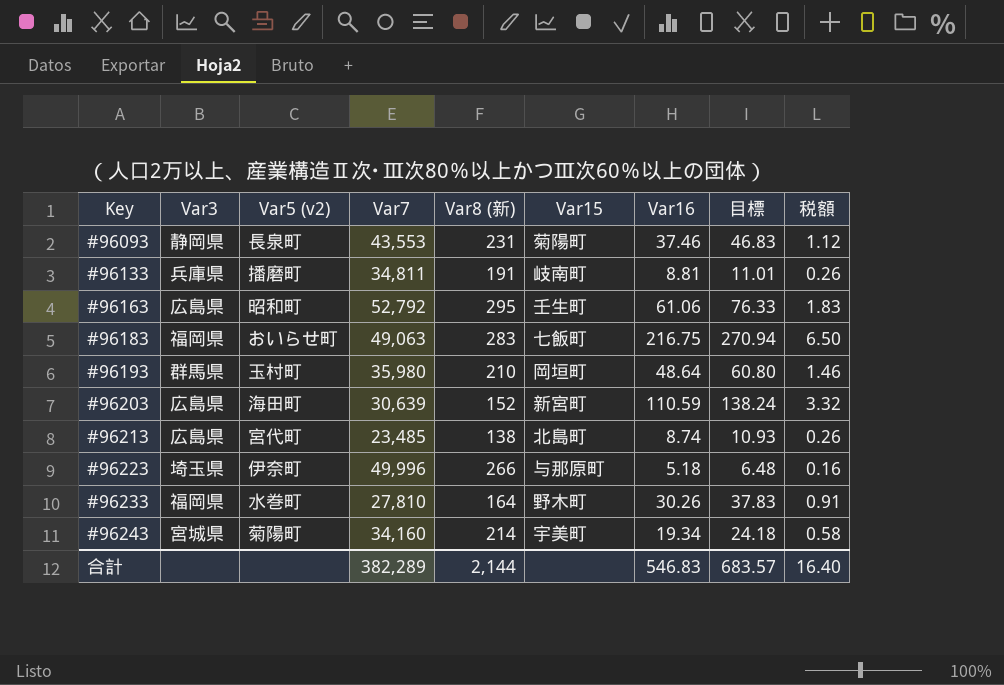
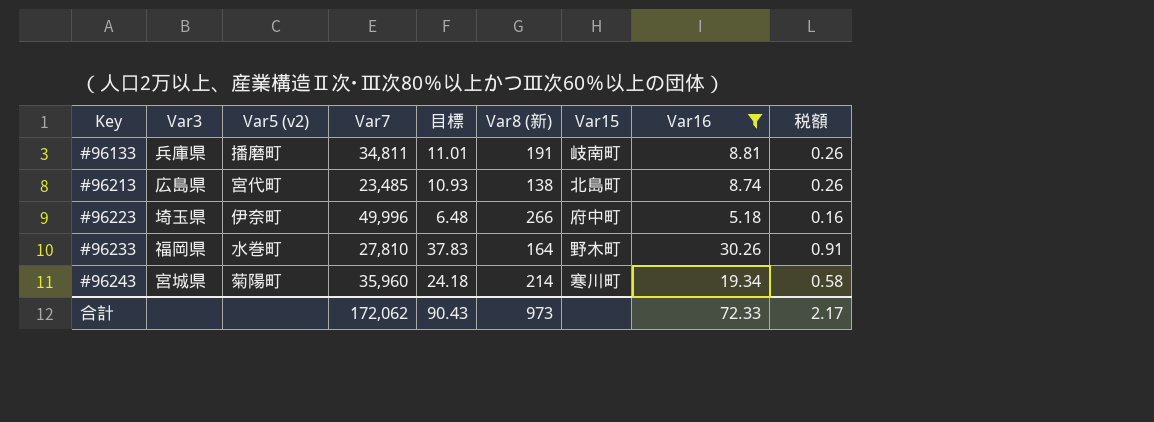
filter: none -> Var16 <= 30.26
column 目標 | position: 8 -> 5
#96223 | Var15: 与那原町 -> 府中町
#96243 | Var7: 34,160 -> 35,960
#96243 | Var15: 宇美町 -> 寒川町
合計 | Var7: 382,289 -> 172,062
合計 | 目標: 683.57 -> 90.43
合計 | Var8 (新): 2,144 -> 973
合計 | Var16: 546.83 -> 72.33
合計 | 税額: 16.40 -> 2.17

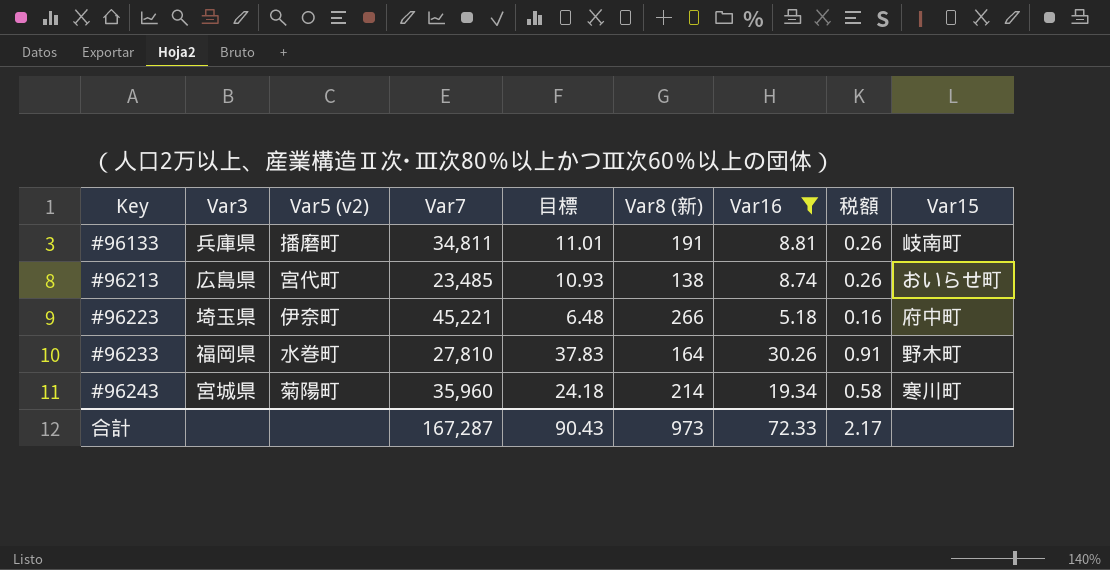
column Var15 | position: 7 -> 9
#96213 | Var15: 北島町 -> おいらせ町
#96223 | Var7: 49,996 -> 45,221
合計 | Var7: 172,062 -> 167,287

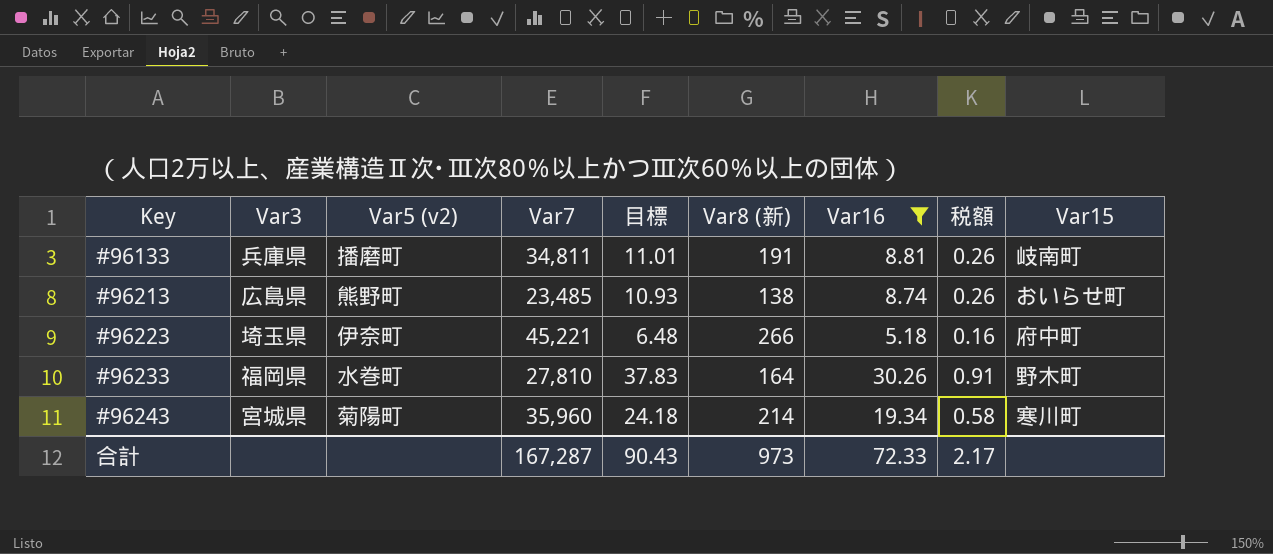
#96213 | Var5 (v2): 宮代町 -> 熊野町

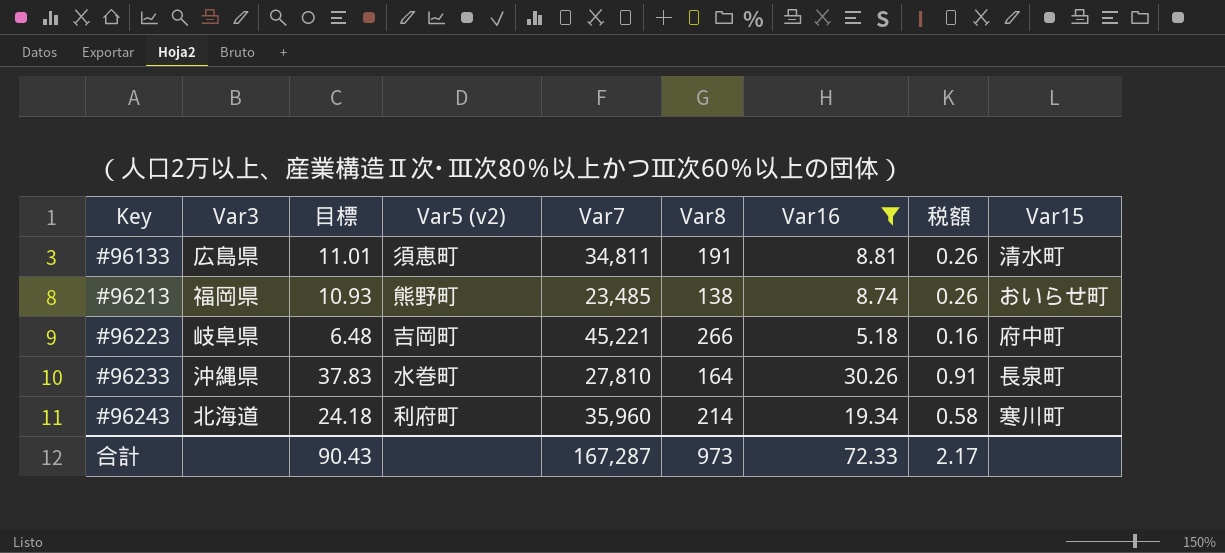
column 目標 | position: 5 -> 3
column name: Var8 (新) -> Var8
#96133 | Var3: 兵庫県 -> 広島県
#96133 | Var5 (v2): 播磨町 -> 須恵町
#96133 | Var15: 岐南町 -> 清水町
#96213 | Var3: 広島県 -> 福岡県
#96223 | Var3: 埼玉県 -> 岐阜県
#96223 | Var5 (v2): 伊奈町 -> 吉岡町
#96233 | Var3: 福岡県 -> 沖縄県
#96233 | Var15: 野木町 -> 長泉町
#96243 | Var3: 宮城県 -> 北海道
#96243 | Var5 (v2): 菊陽町 -> 利府町

